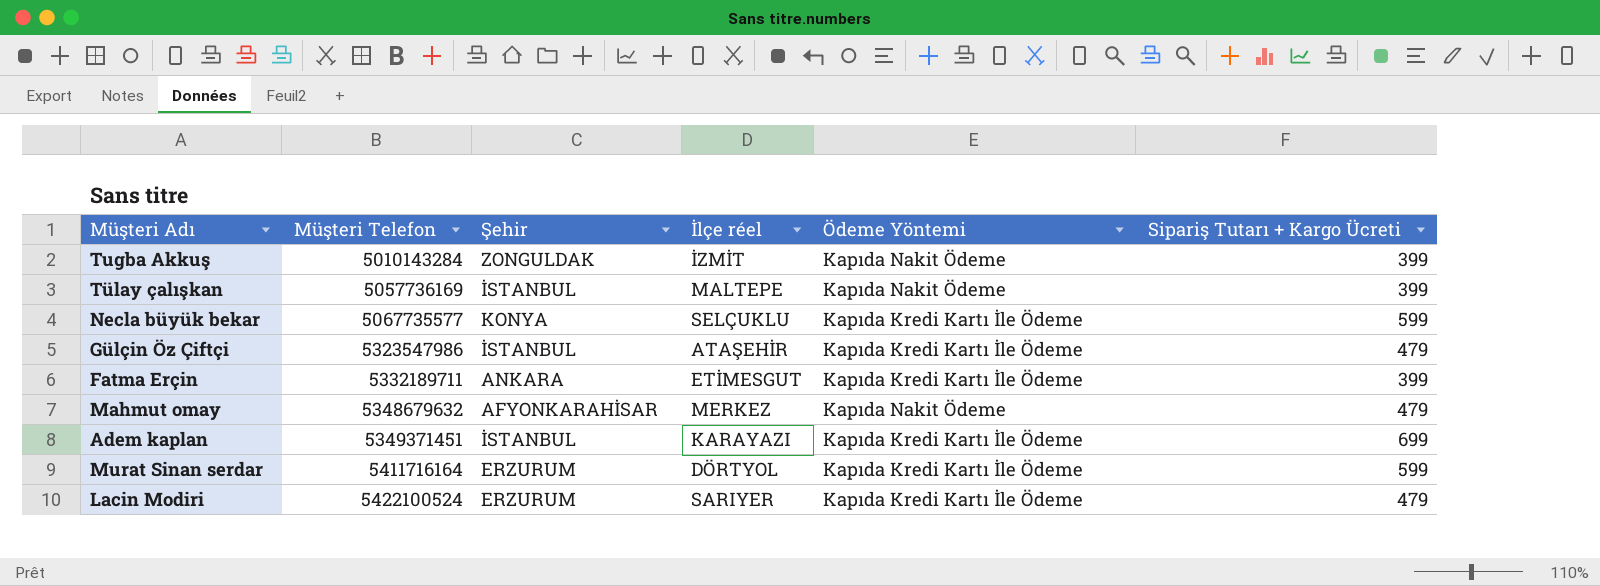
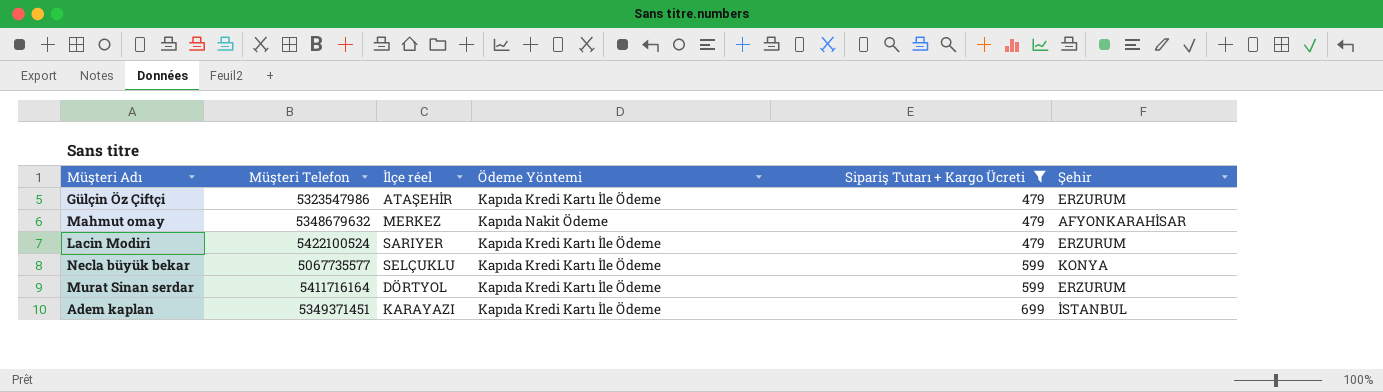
filter: none -> Sipariş Tutarı + Kargo Ücreti != 399
row order: Müşteri Telefon ascending -> Sipariş Tutarı + Kargo Ücreti ascending
column Şehir | position: 3 -> 6
Gülçin Öz Çiftçi | Şehir: İSTANBUL -> ERZURUM

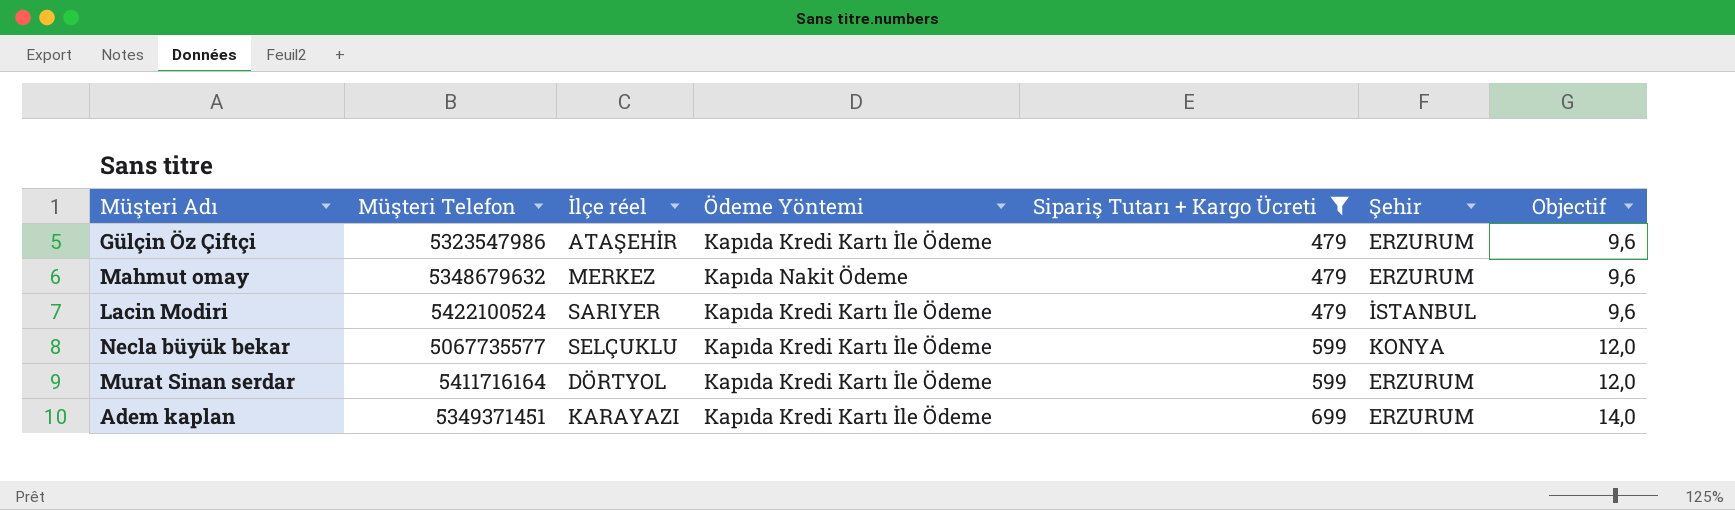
column Objectif | formula: none -> [Sipariş Tutarı + Kargo Ücreti] * 0,02
Mahmut omay | Şehir: AFYONKARAHİSAR -> ERZURUM
Lacin Modiri | Şehir: ERZURUM -> İSTANBUL
Adem kaplan | Şehir: İSTANBUL -> ERZURUM

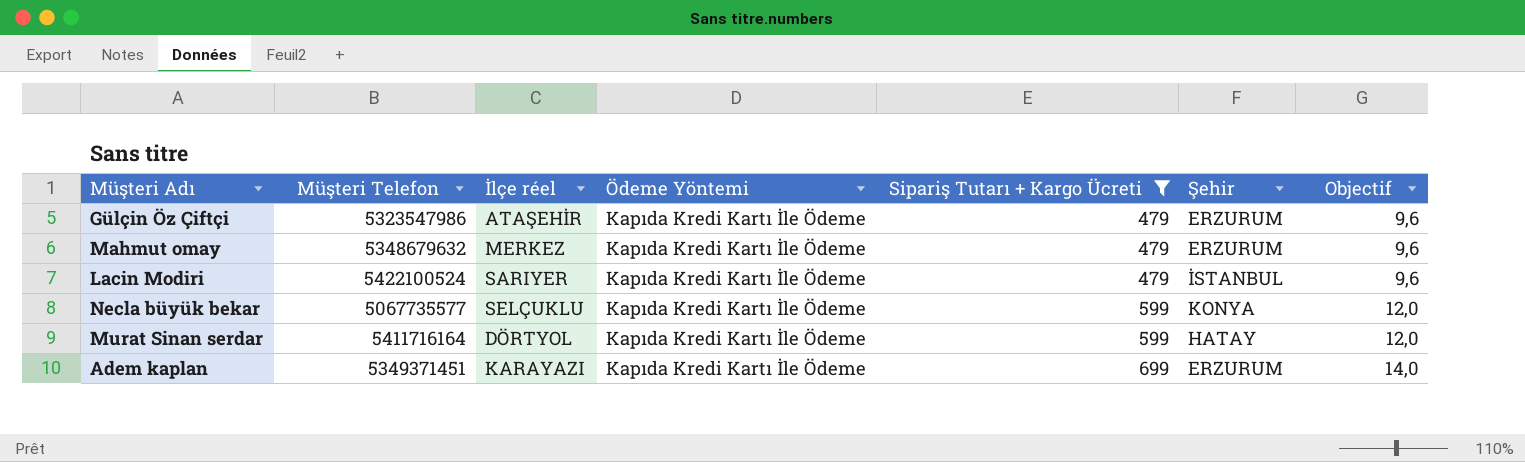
Mahmut omay | Ödeme Yöntemi: Kapıda Nakit Ödeme -> Kapıda Kredi Kartı İle Ödeme
Murat Sinan serdar | Şehir: ERZURUM -> HATAY

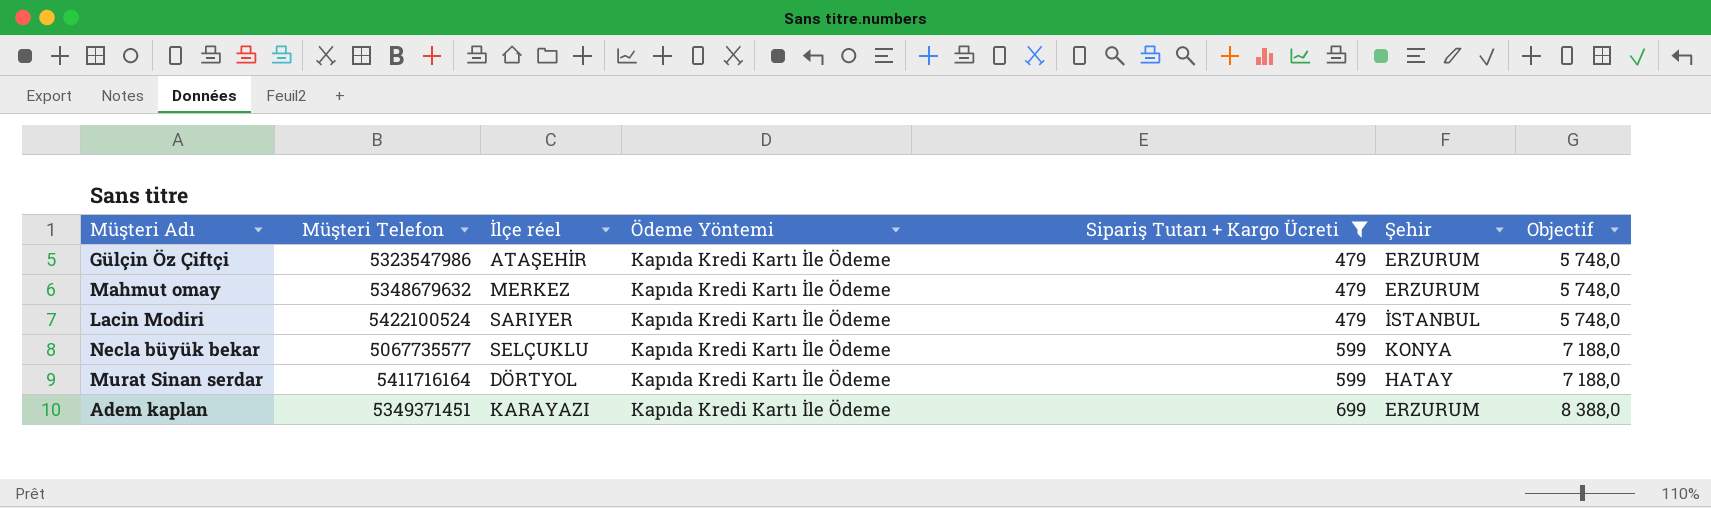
column Objectif | formula: [Sipariş Tutarı + Kargo Ücreti] * 0,02 -> [Sipariş Tutarı + Kargo Ücreti] * 12

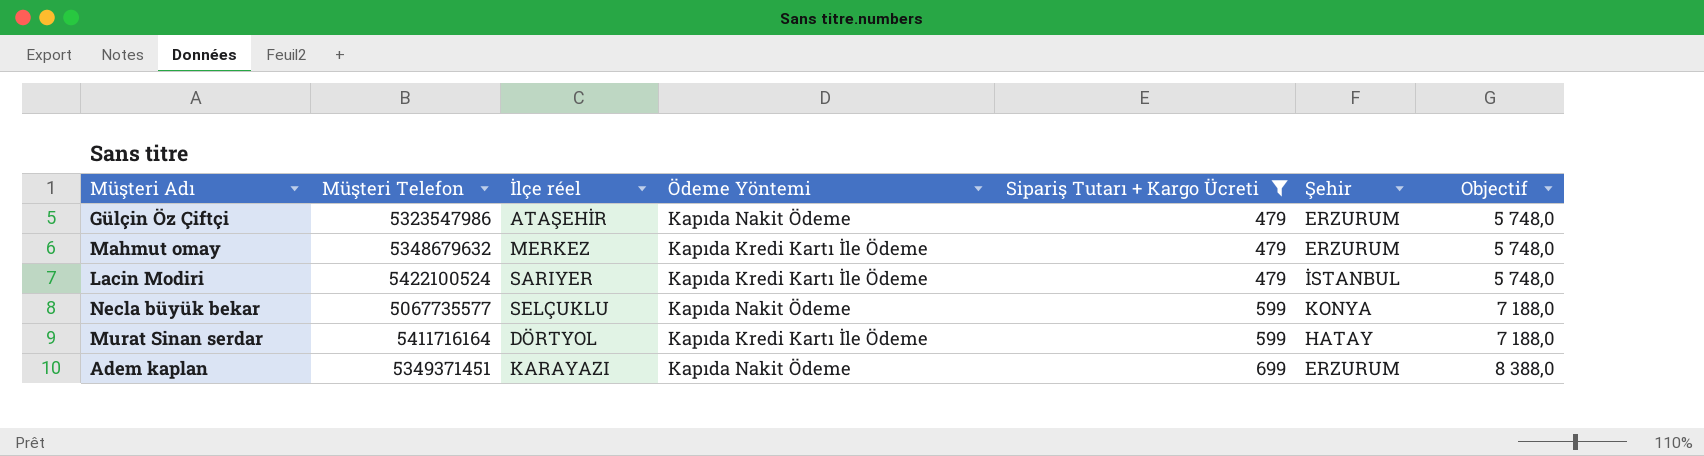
Gülçin Öz Çiftçi | Ödeme Yöntemi: Kapıda Kredi Kartı İle Ödeme -> Kapıda Nakit Ödeme
Necla büyük bekar | Ödeme Yöntemi: Kapıda Kredi Kartı İle Ödeme -> Kapıda Nakit Ödeme
Adem kaplan | Ödeme Yöntemi: Kapıda Kredi Kartı İle Ödeme -> Kapıda Nakit Ödeme

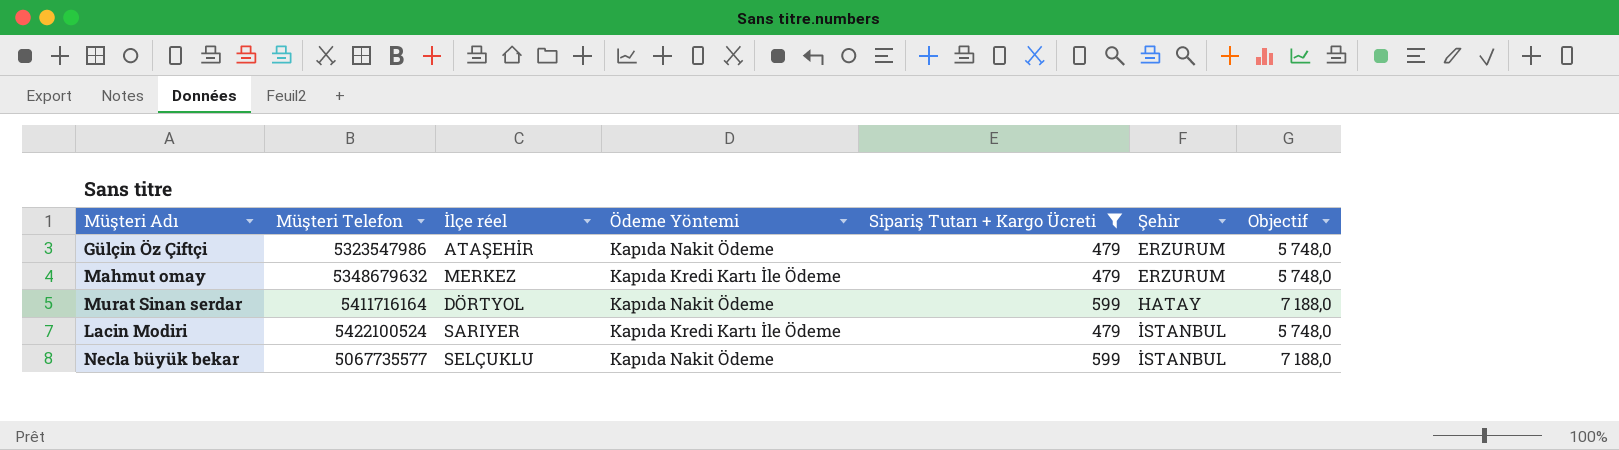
row order: Sipariş Tutarı + Kargo Ücreti ascending -> Şehir ascending
row Adem kaplan: 5349371451 | KARAYAZI | Kapıda Nakit Ödeme | 699 | ERZURUM | 8 388,0 -> none
Murat Sinan serdar | Ödeme Yöntemi: Kapıda Kredi Kartı İle Ödeme -> Kapıda Nakit Ödeme
Necla büyük bekar | Şehir: KONYA -> İSTANBUL

